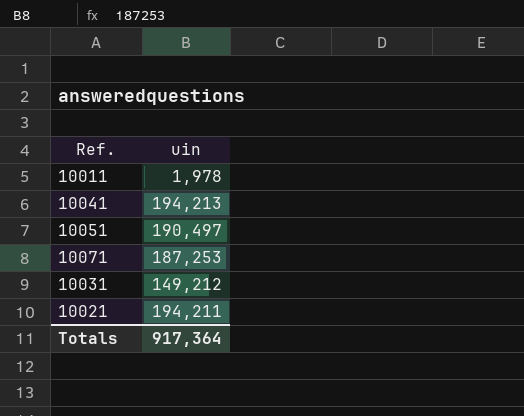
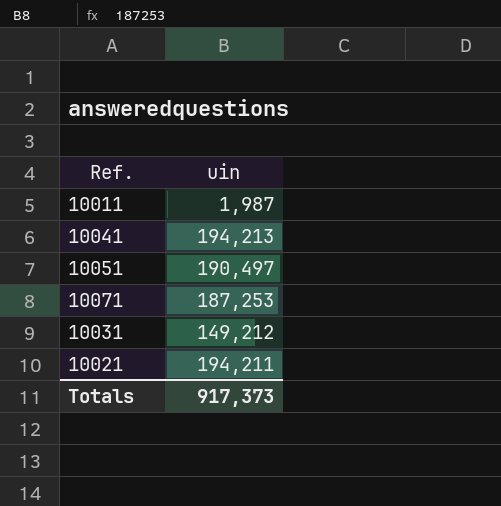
10011 | uin: 1,978 -> 1,987
Totals | uin: 917,364 -> 917,373

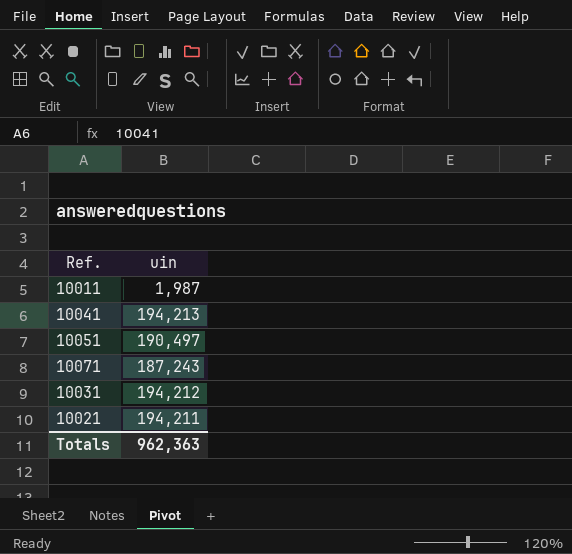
10071 | uin: 187,253 -> 187,243
10031 | uin: 149,212 -> 194,212
Totals | uin: 917,373 -> 962,363

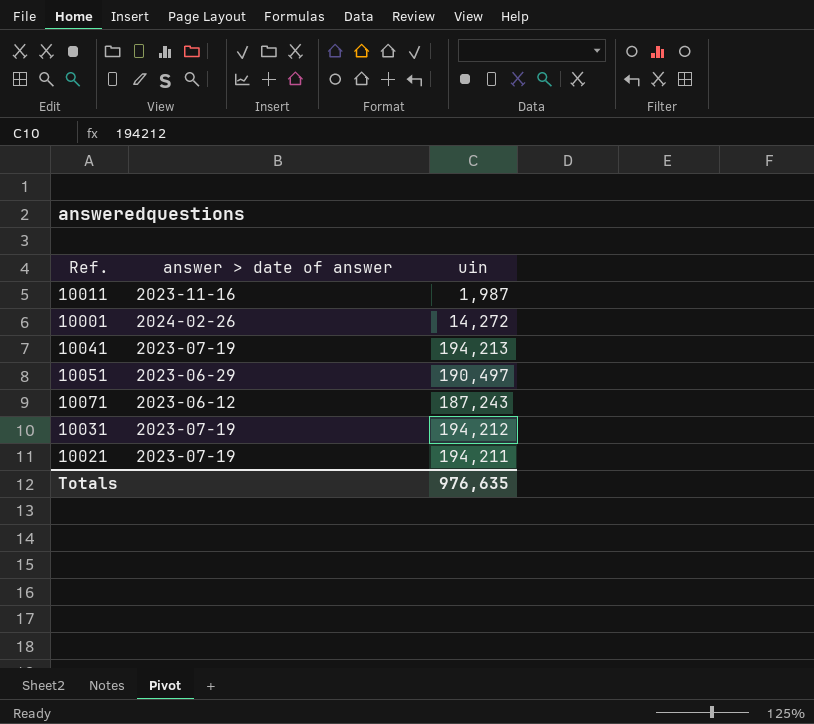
column answer > date of answer | position: none -> 2
row 10001: none -> 2024-02-26 | 14,272
Totals | uin: 962,363 -> 976,635

